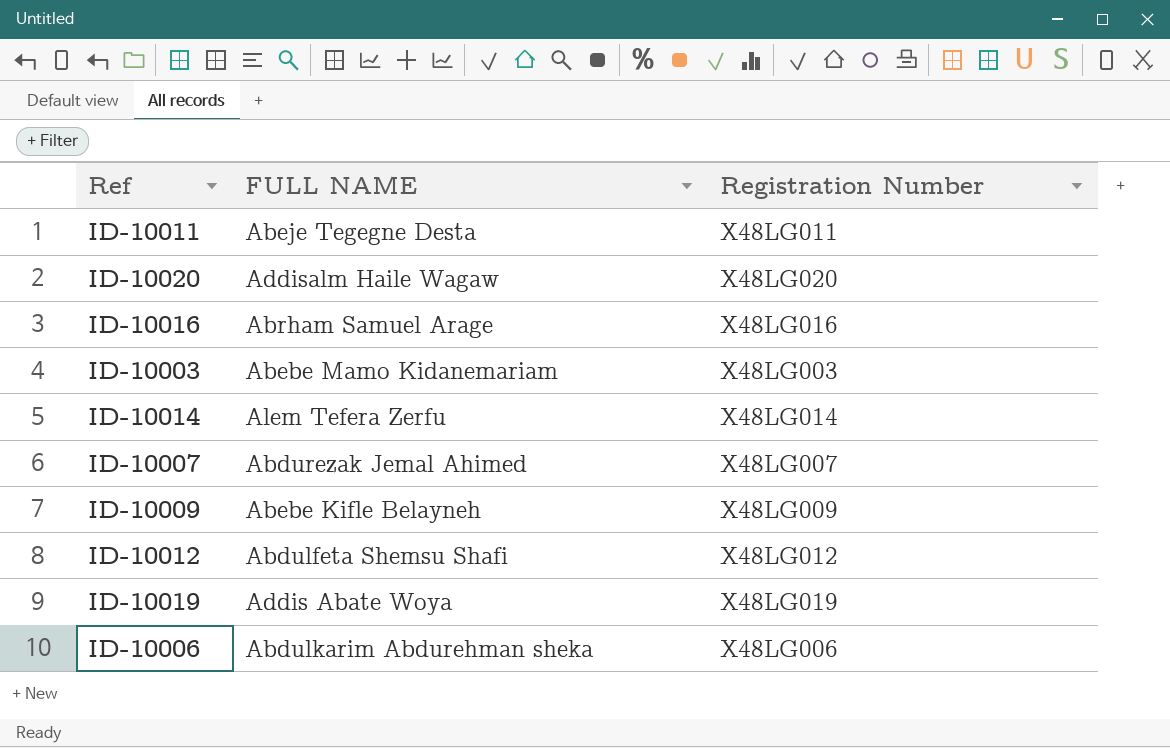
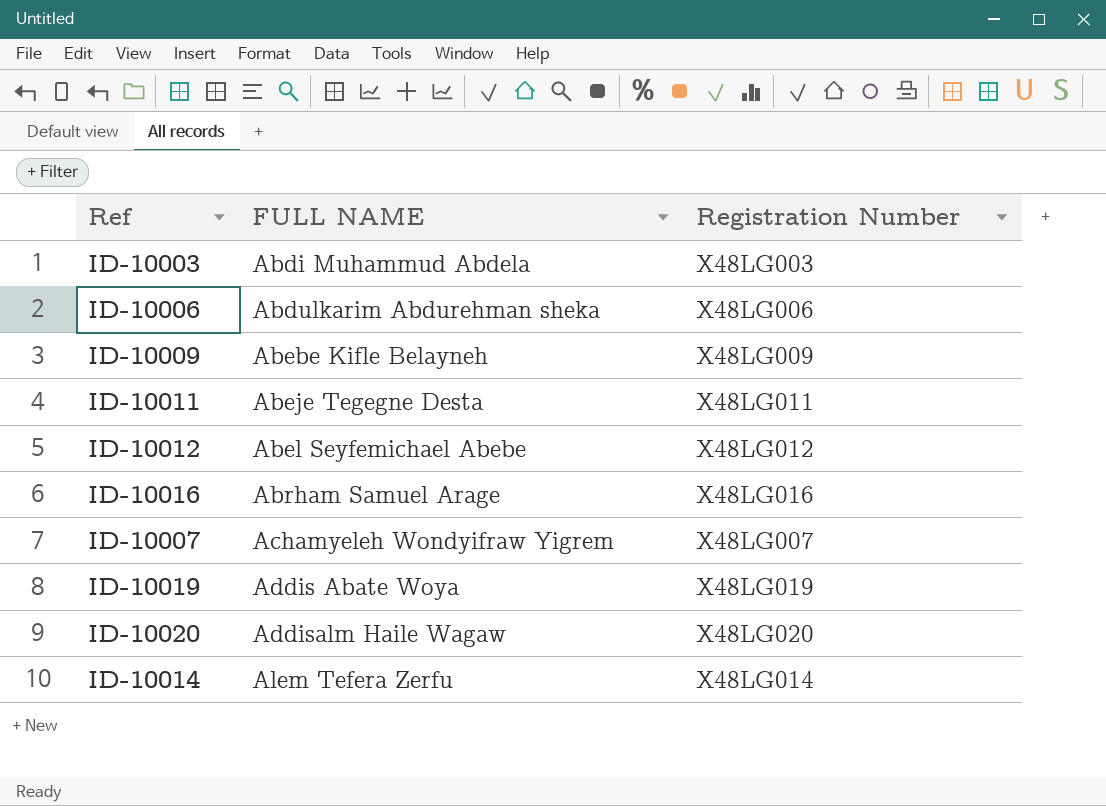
row order: none -> FULL NAME ascending
ID-10003 | FULL NAME: Abebe Mamo Kidanemariam -> Abdi Muhammud Abdela
ID-10012 | FULL NAME: Abdulfeta Shemsu Shafi -> Abel Seyfemichael Abebe
ID-10007 | FULL NAME: Abdurezak Jemal Ahimed -> Achamyeleh Wondyifraw Yigrem

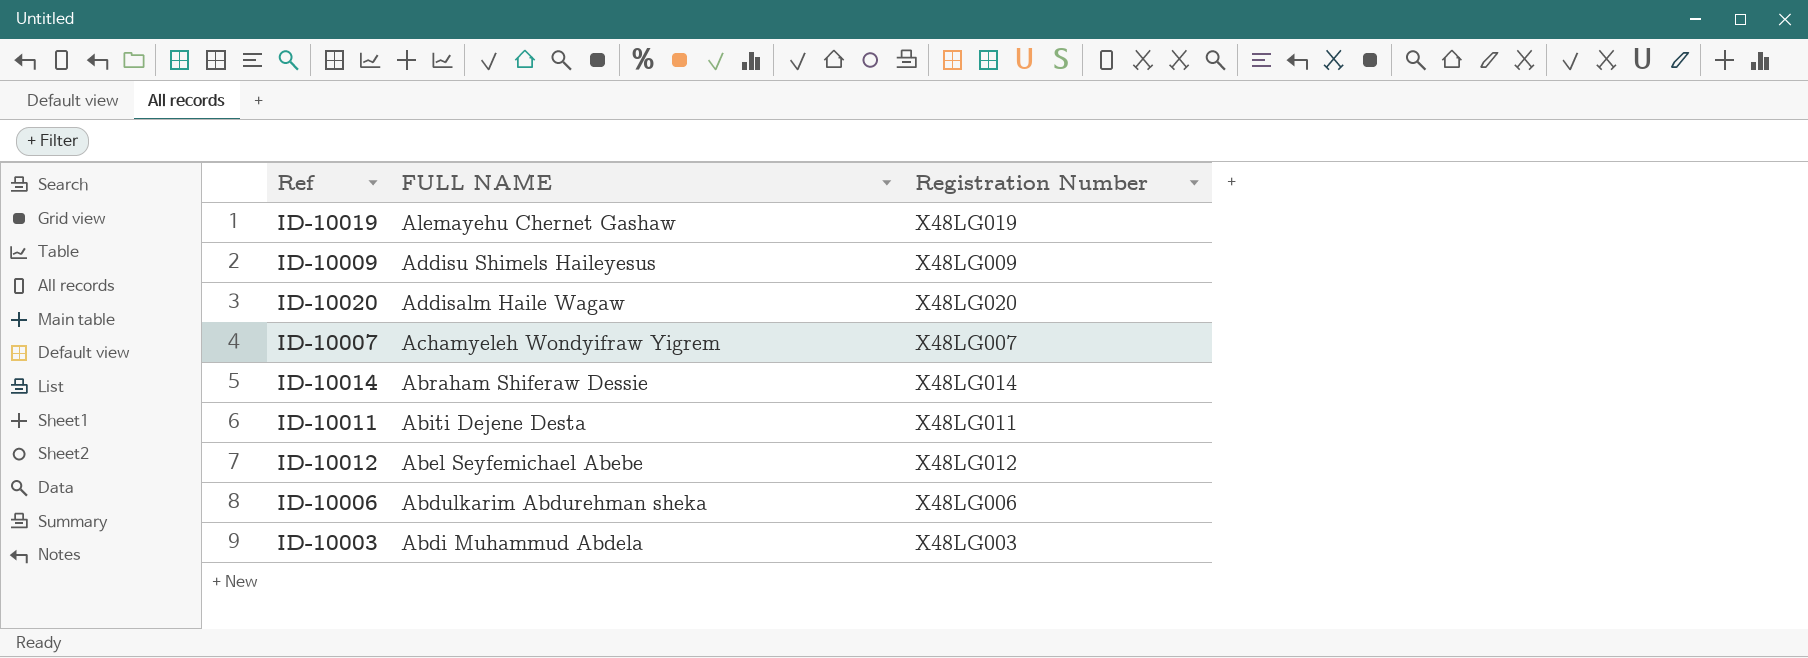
row order: FULL NAME ascending -> FULL NAME descending
row ID-10016: Abrham Samuel Arage | X48LG016 -> none
ID-10019 | FULL NAME: Addis Abate Woya -> Alemayehu Chernet Gashaw
ID-10009 | FULL NAME: Abebe Kifle Belayneh -> Addisu Shimels Haileyesus
ID-10014 | FULL NAME: Alem Tefera Zerfu -> Abraham Shiferaw Dessie
ID-10011 | FULL NAME: Abeje Tegegne Desta -> Abiti Dejene Desta

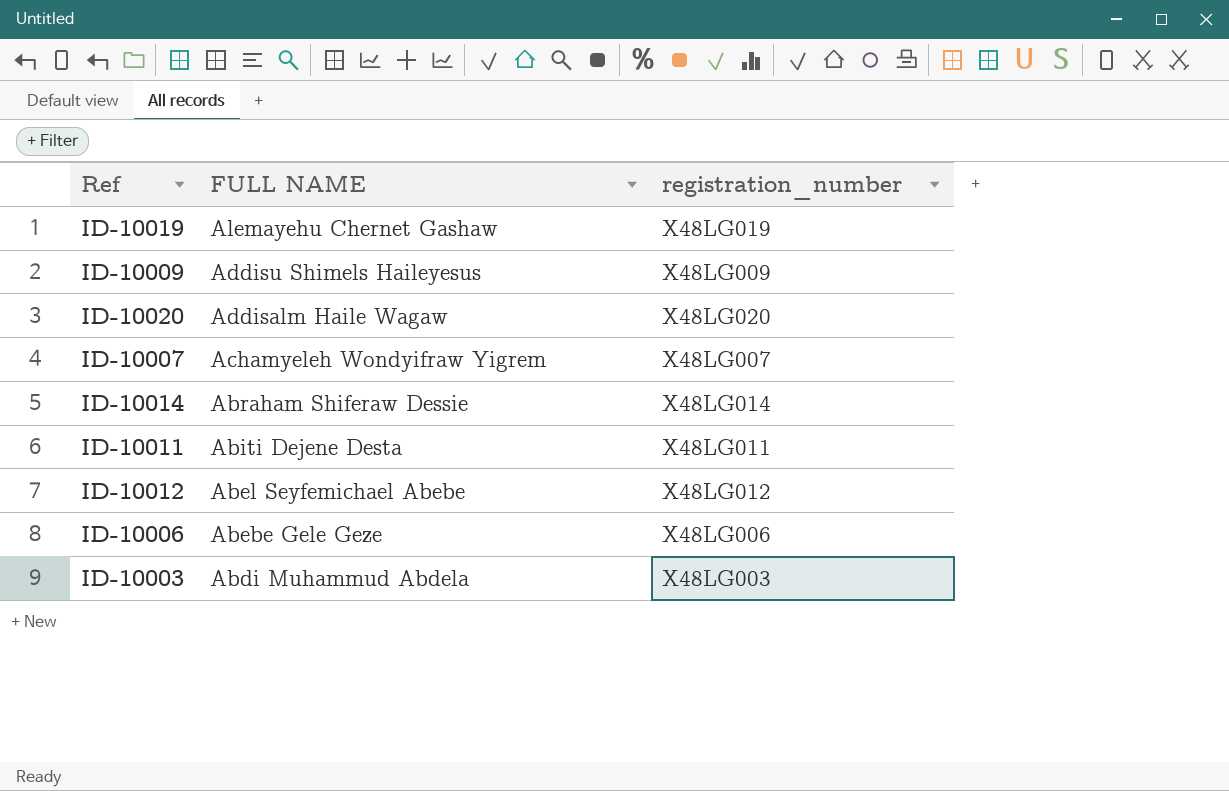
column name: Registration Number -> registration_number
ID-10006 | FULL NAME: Abdulkarim Abdurehman sheka -> Abebe Gele Geze

